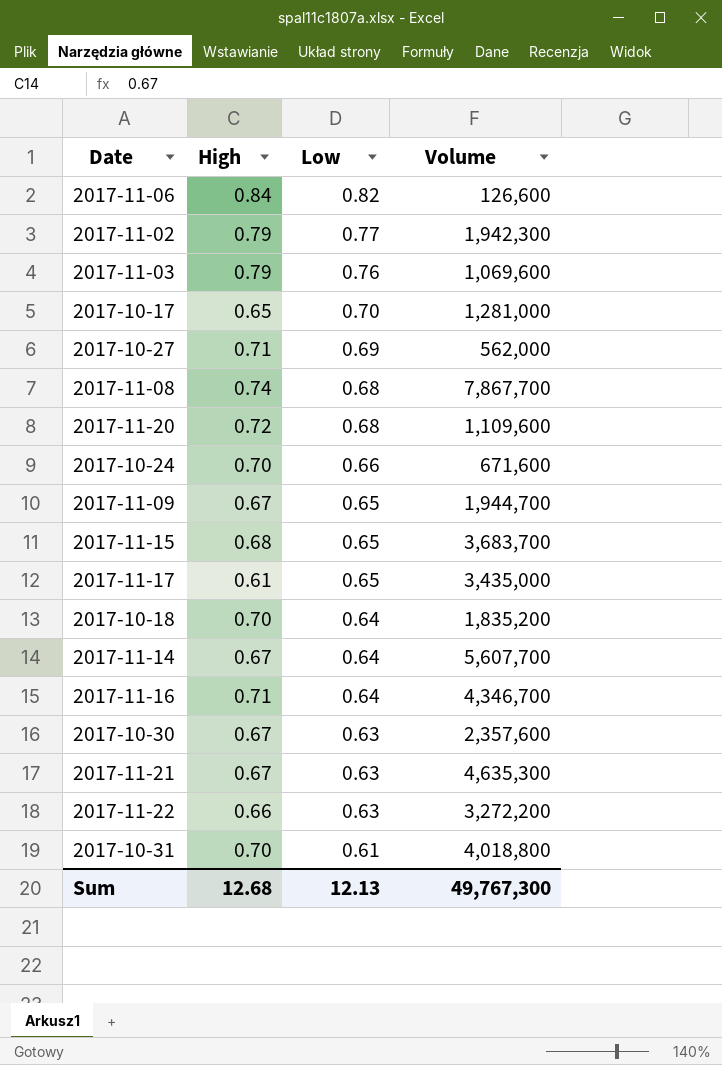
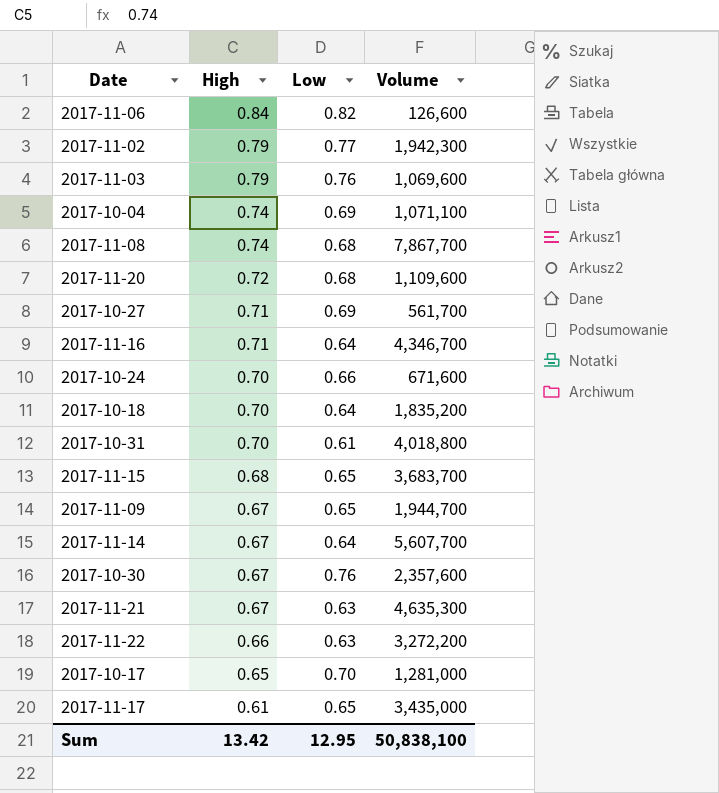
row order: Low descending -> High descending
row 2017-10-04: none -> 0.74 | 0.69 | 1,071,100
2017-10-27 | Volume: 562,000 -> 561,700
2017-10-30 | Low: 0.63 -> 0.76
Sum | High: 12.68 -> 13.42
Sum | Low: 12.13 -> 12.95
Sum | Volume: 49,767,300 -> 50,838,100

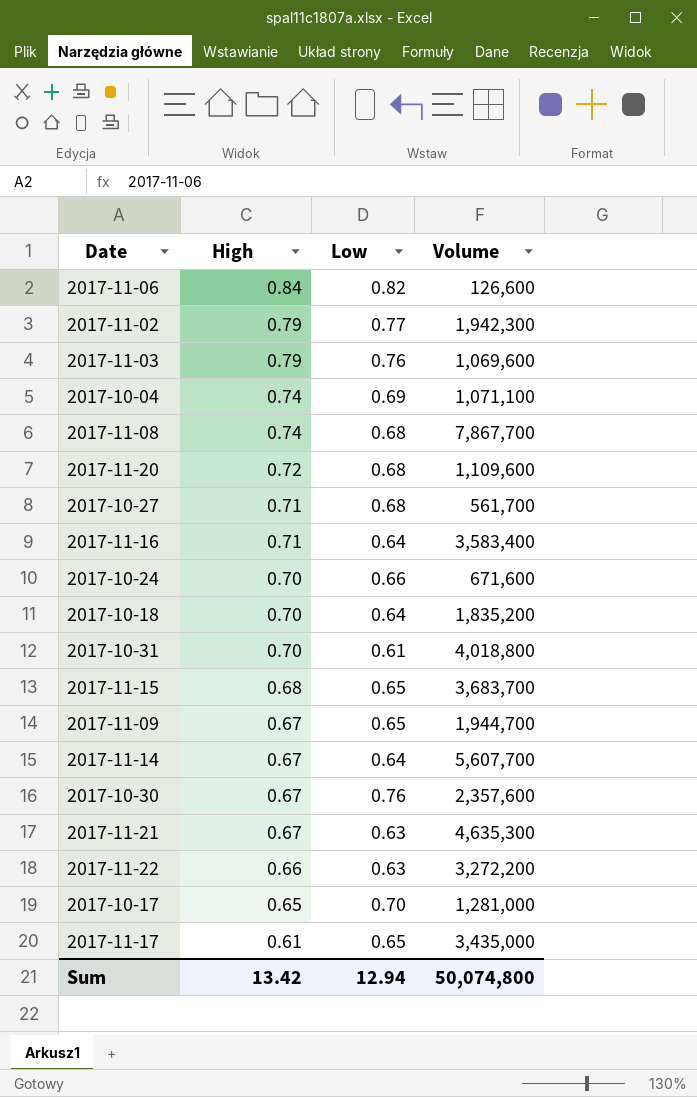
2017-10-27 | Low: 0.69 -> 0.68
2017-11-16 | Volume: 4,346,700 -> 3,583,400
Sum | Low: 12.95 -> 12.94
Sum | Volume: 50,838,100 -> 50,074,800

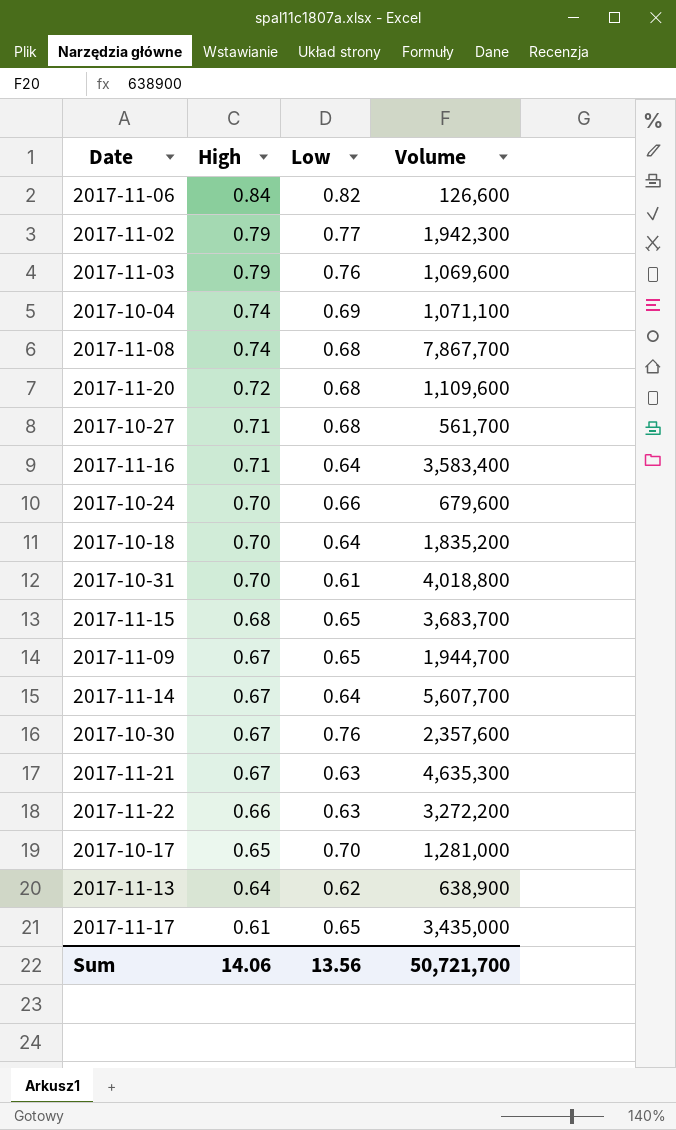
2017-10-24 | Volume: 671,600 -> 679,600
row 2017-11-13: none -> 0.64 | 0.62 | 638,900
Sum | High: 13.42 -> 14.06
Sum | Low: 12.94 -> 13.56
Sum | Volume: 50,074,800 -> 50,721,700

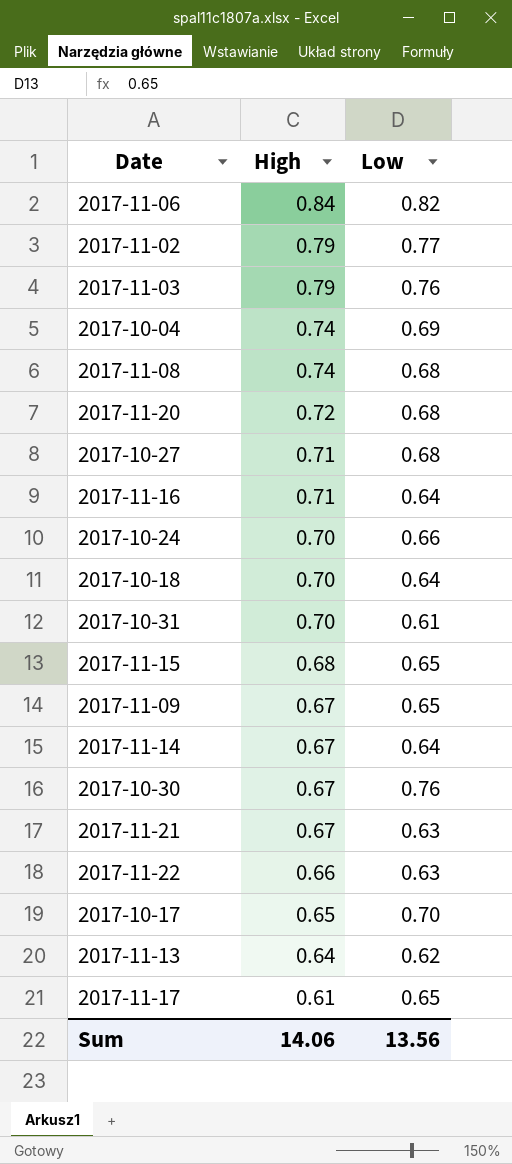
column Volume | position: 4 -> none

